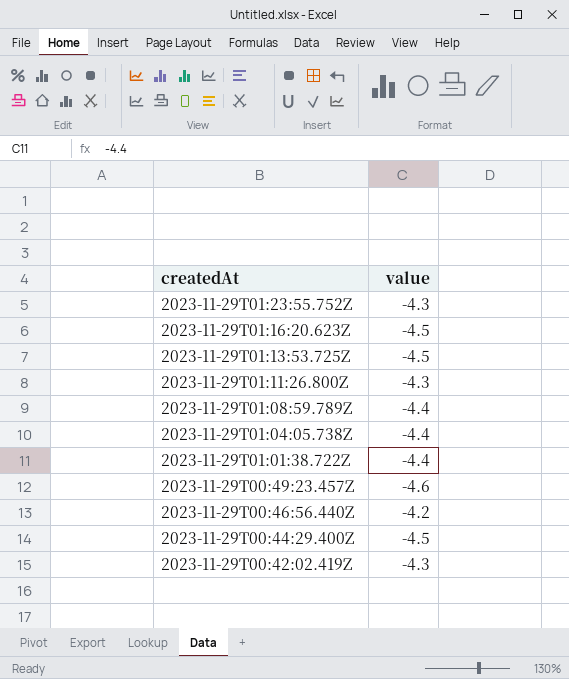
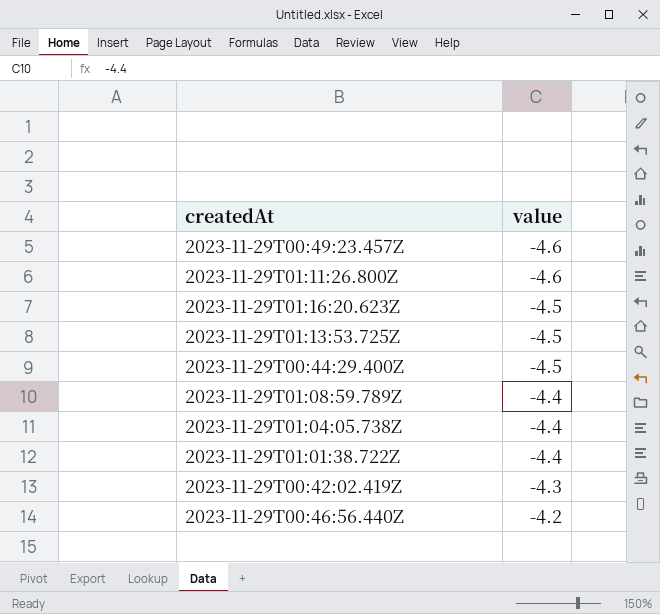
row order: createdAt descending -> value ascending
row 2023-11-29T01:23:55.752Z: -4.3 -> none
2023-11-29T01:11:26.800Z | value: -4.3 -> -4.6

